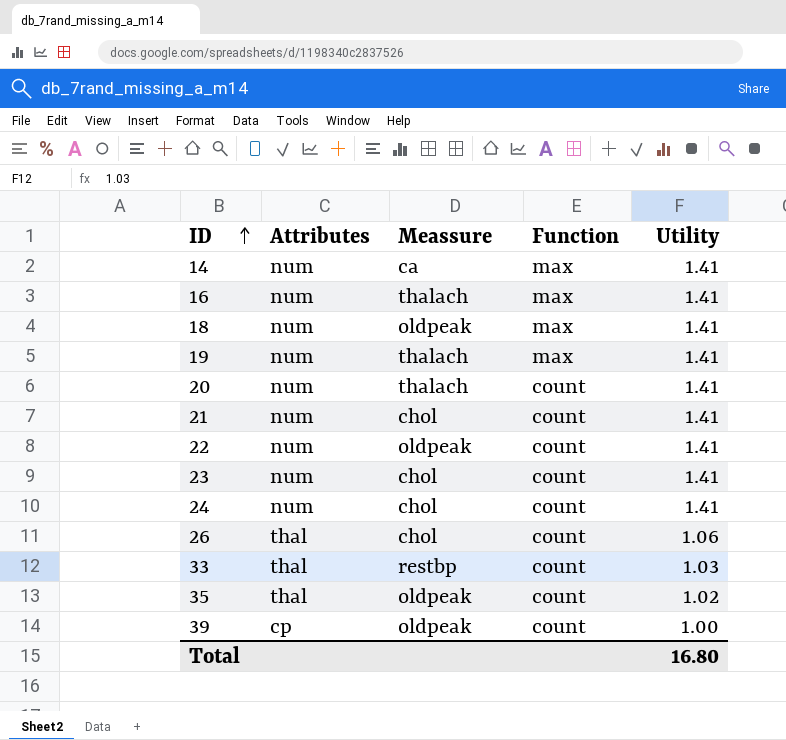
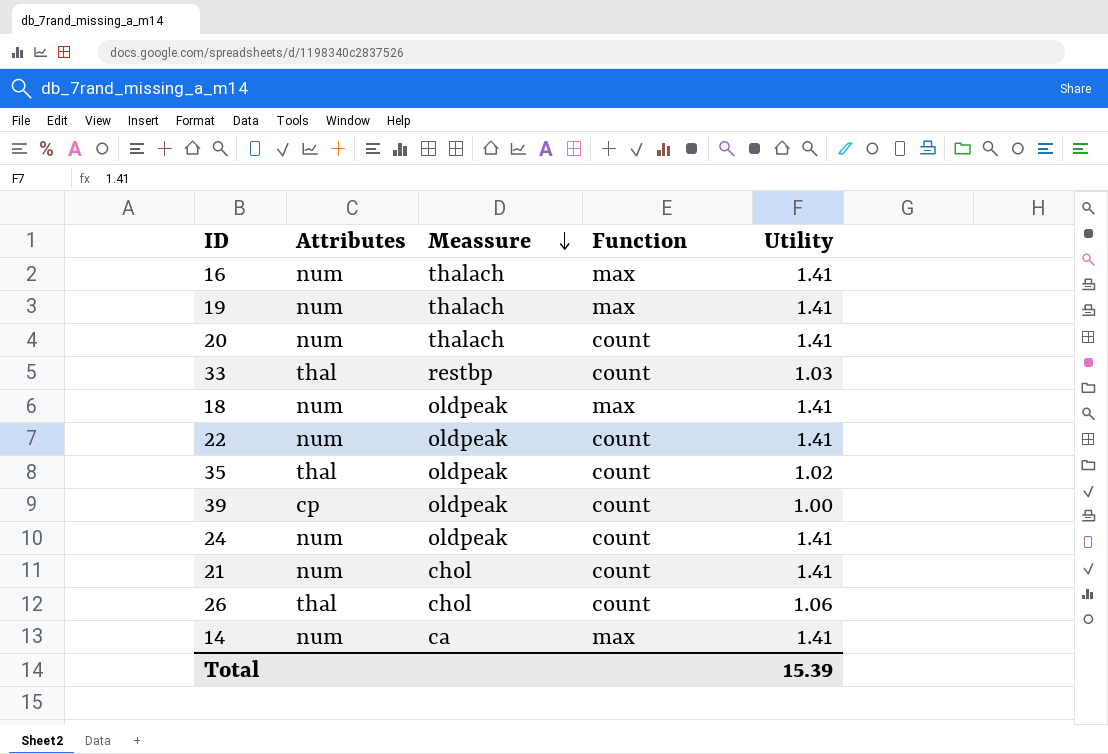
row order: ID ascending -> Meassure descending
row 23: num | chol | count | 1.41 -> none
24 | Meassure: chol -> oldpeak
Total | Utility: 16.80 -> 15.39

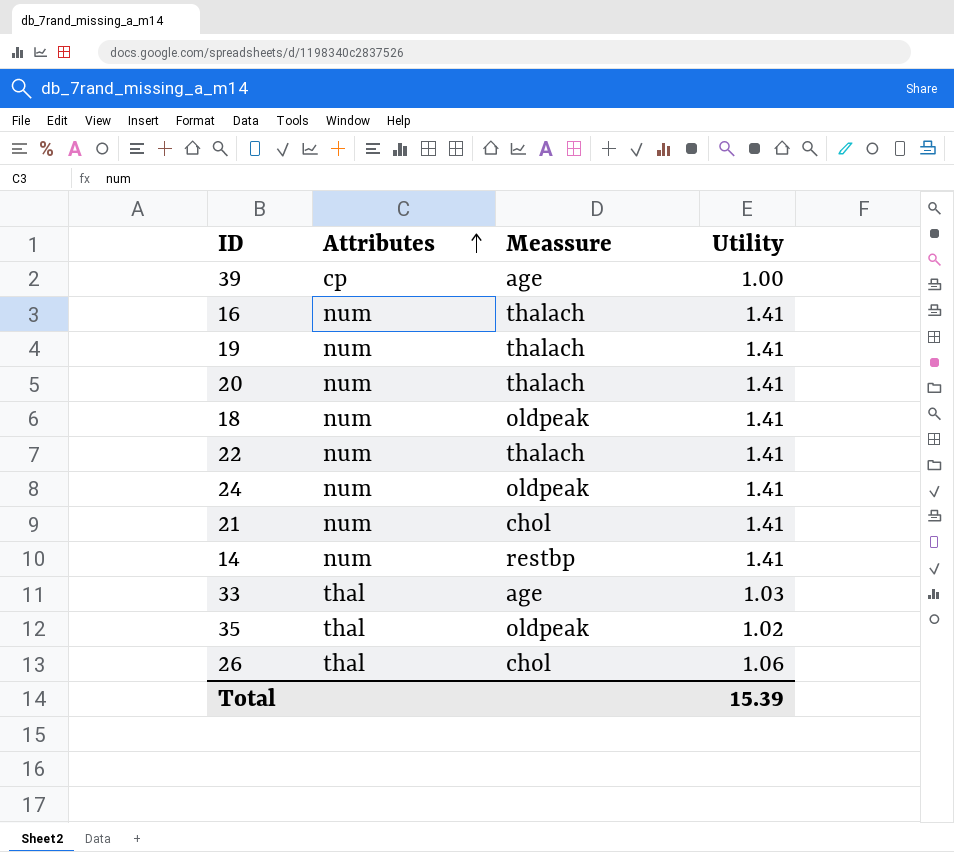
row order: Meassure descending -> Attributes ascending
column Function | position: 4 -> none
39 | Meassure: oldpeak -> age
22 | Meassure: oldpeak -> thalach
14 | Meassure: ca -> restbp
33 | Meassure: restbp -> age

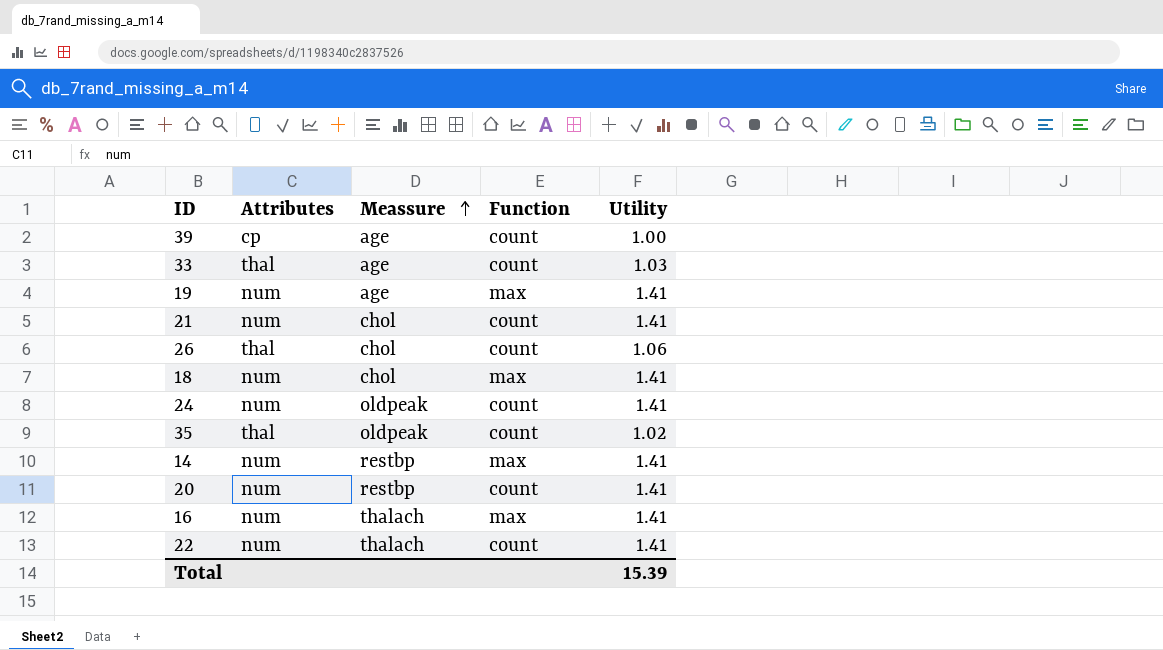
row order: Attributes ascending -> Meassure ascending
column Function | position: none -> 4
19 | Meassure: thalach -> age
18 | Meassure: oldpeak -> chol
20 | Meassure: thalach -> restbp

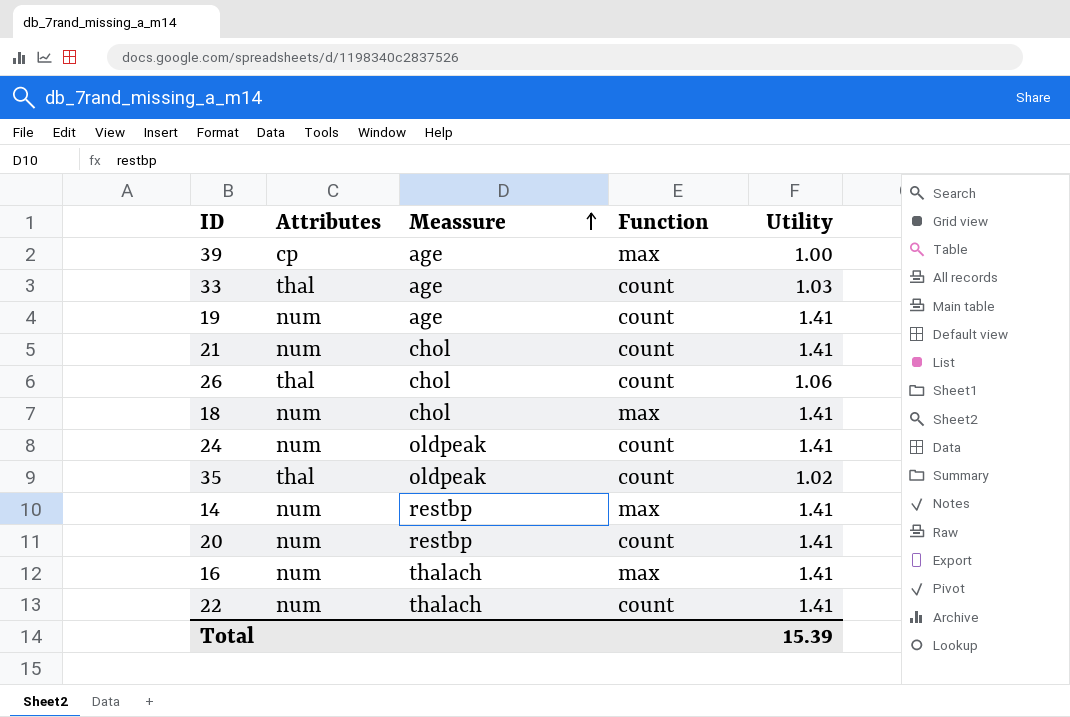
39 | Function: count -> max
19 | Function: max -> count

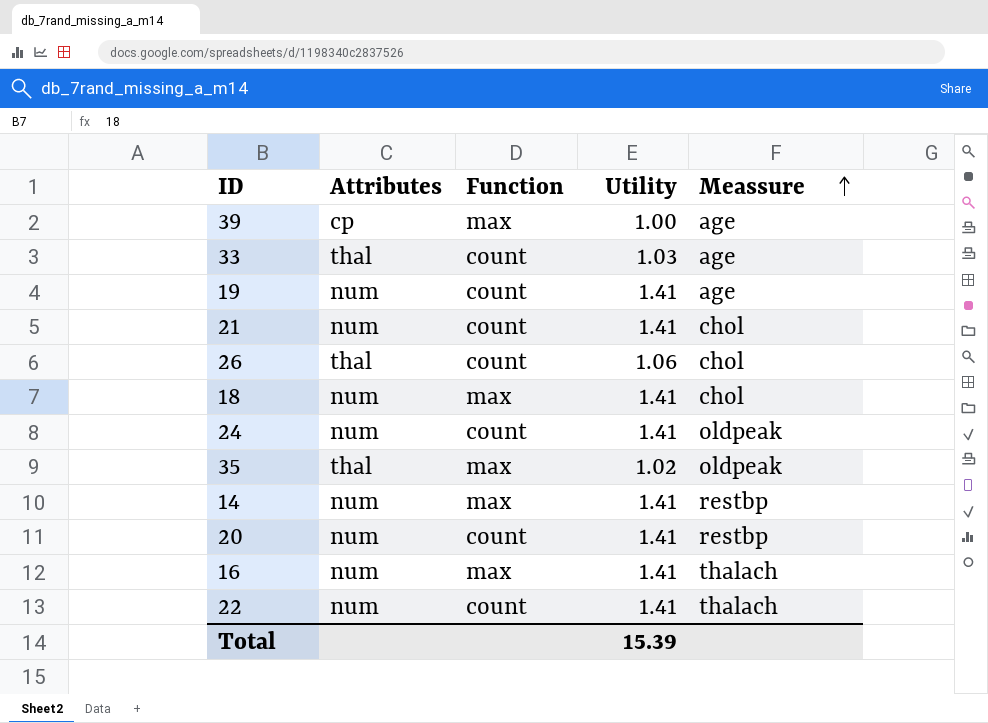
column Meassure | position: 3 -> 5
35 | Function: count -> max

